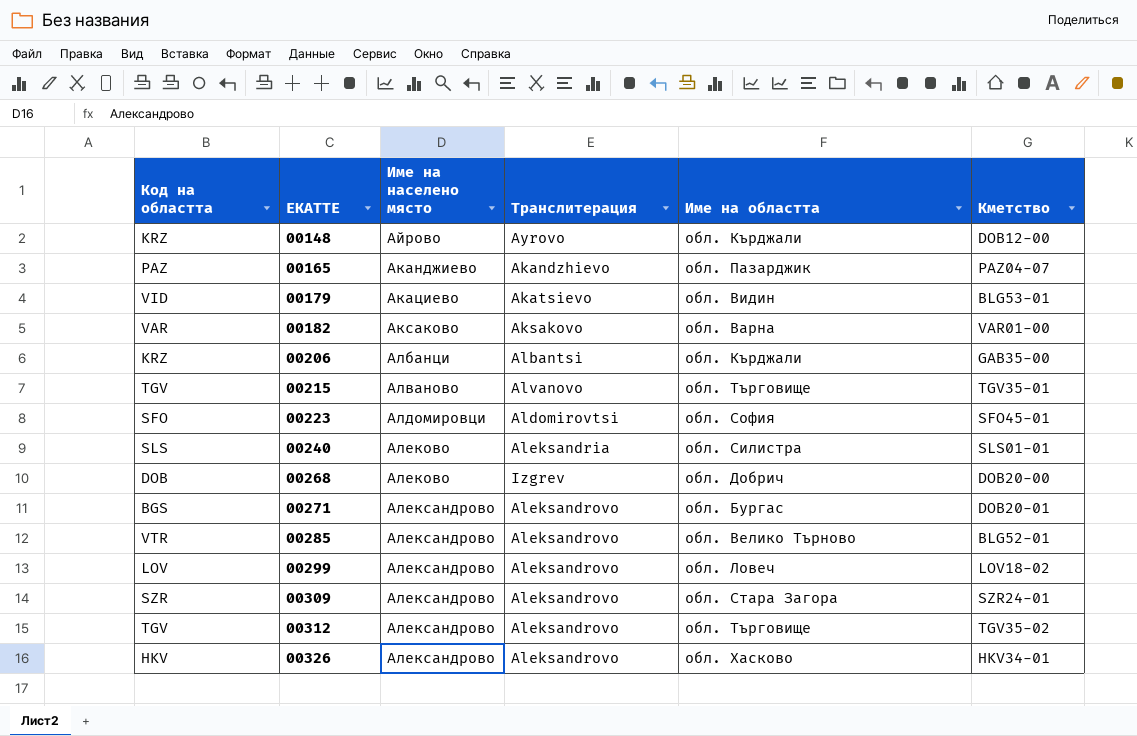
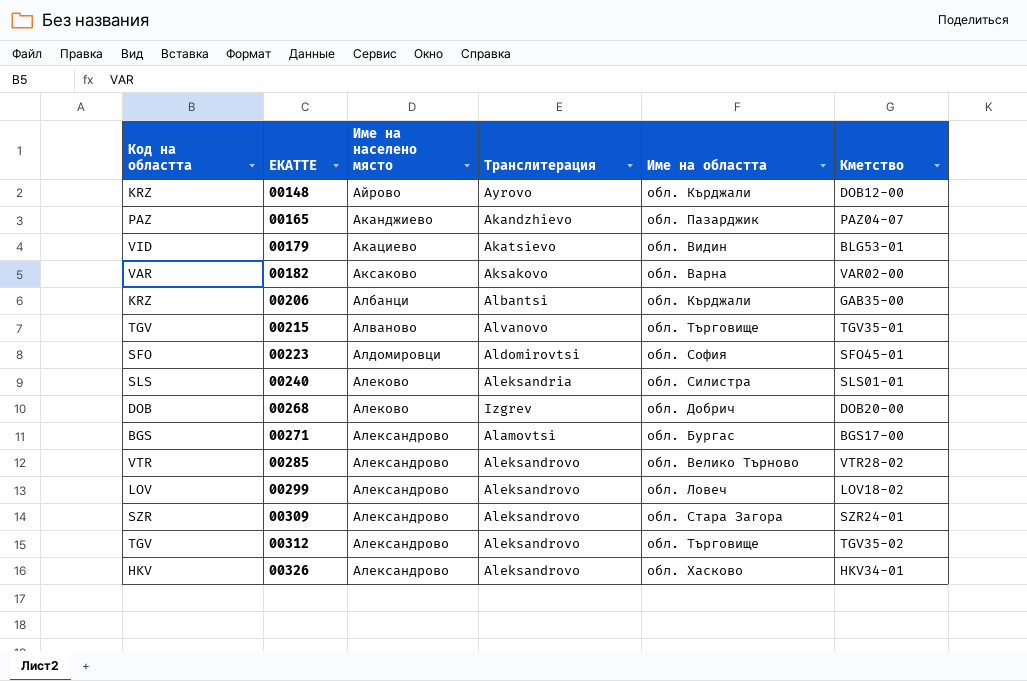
00182 | Кметство: VAR01-00 -> VAR02-00
00271 | Транслитерация: Aleksandrovo -> Alamovtsi
00271 | Кметство: DOB20-01 -> BGS17-00
00285 | Кметство: BLG52-01 -> VTR28-02

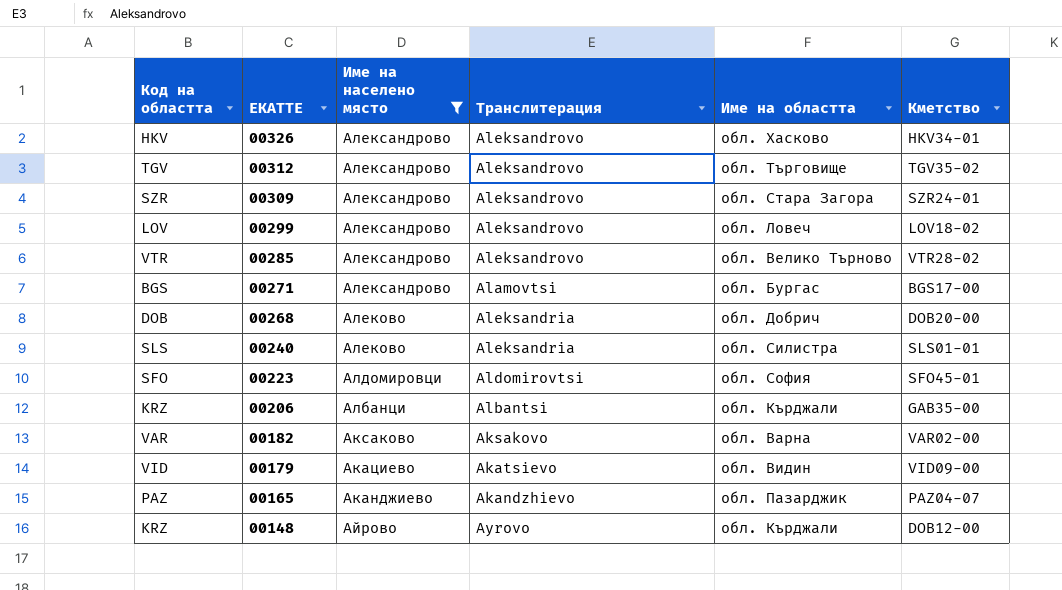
filter: none -> Име на населено място != Алваново
row order: ЕКАТТЕ ascending -> ЕКАТТЕ descending
00268 | Транслитерация: Izgrev -> Aleksandria
00179 | Кметство: BLG53-01 -> VID09-00

